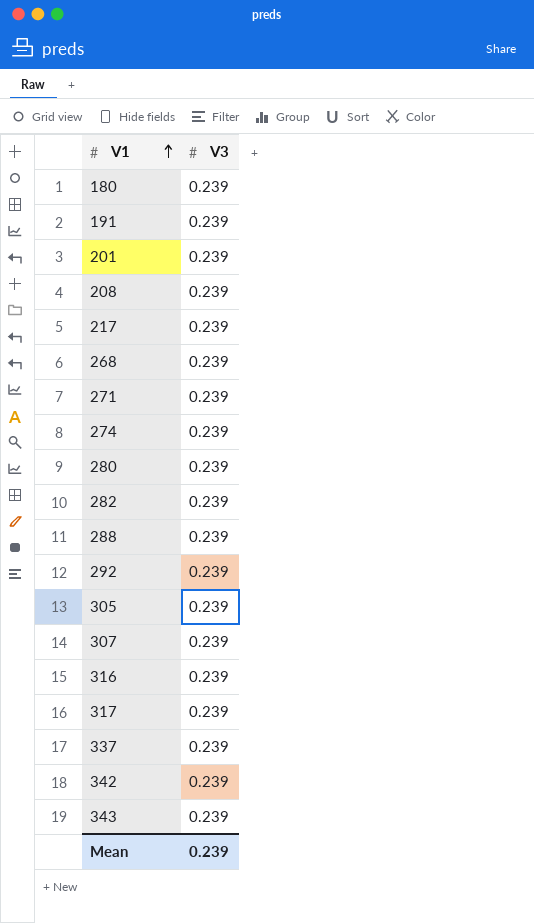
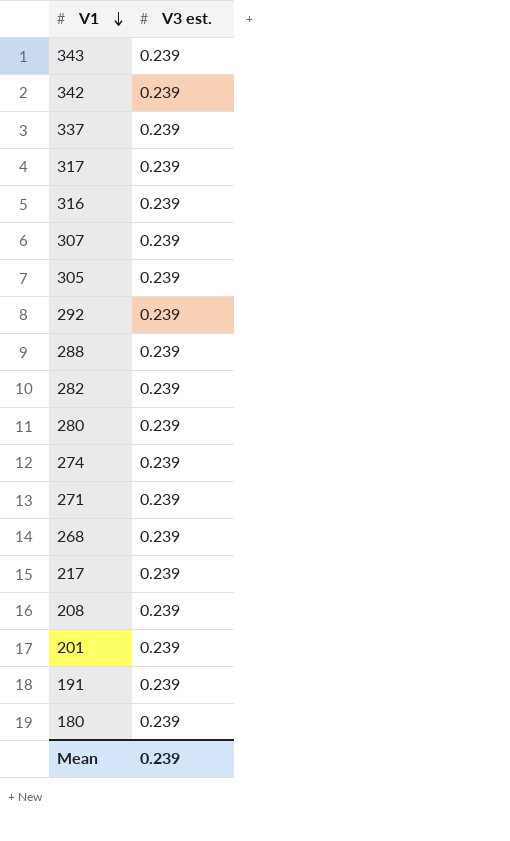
row order: V1 ascending -> V1 descending
column name: V3 -> V3 est.

